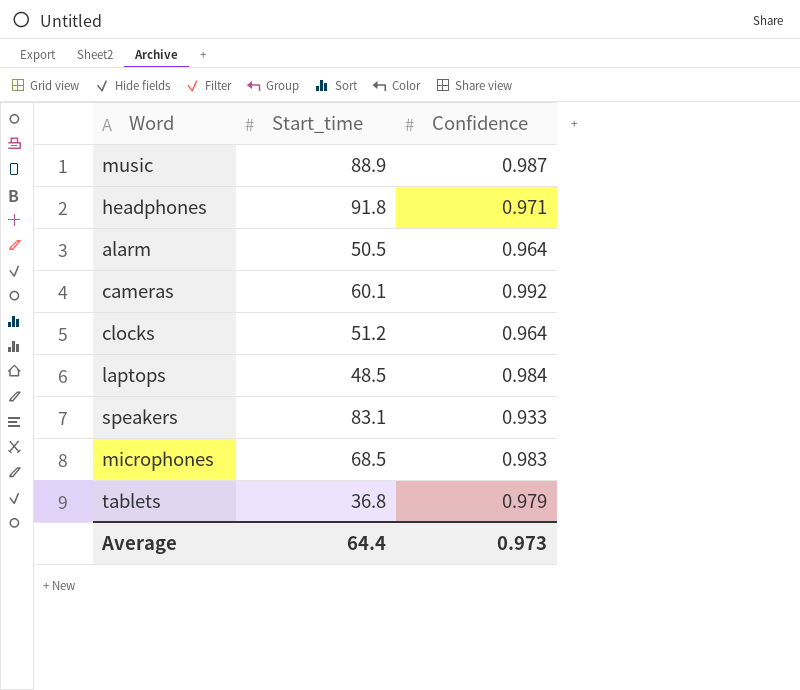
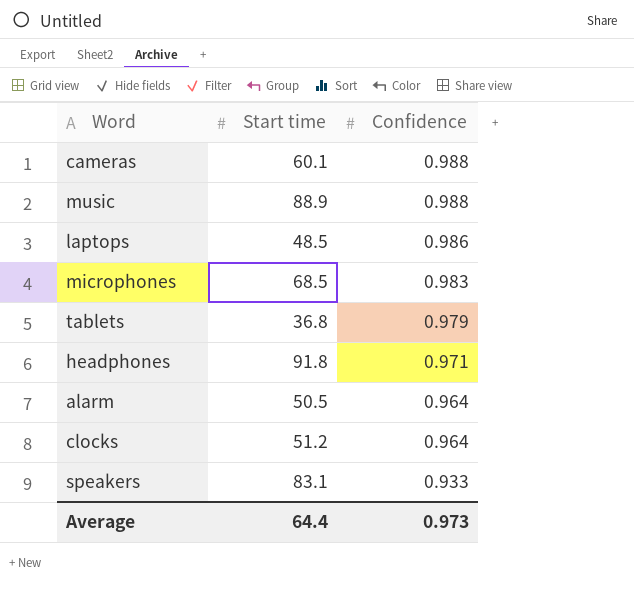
row order: none -> Confidence descending
column name: Start_time -> Start time
cameras | Confidence: 0.992 -> 0.988
music | Confidence: 0.987 -> 0.988
laptops | Confidence: 0.984 -> 0.986

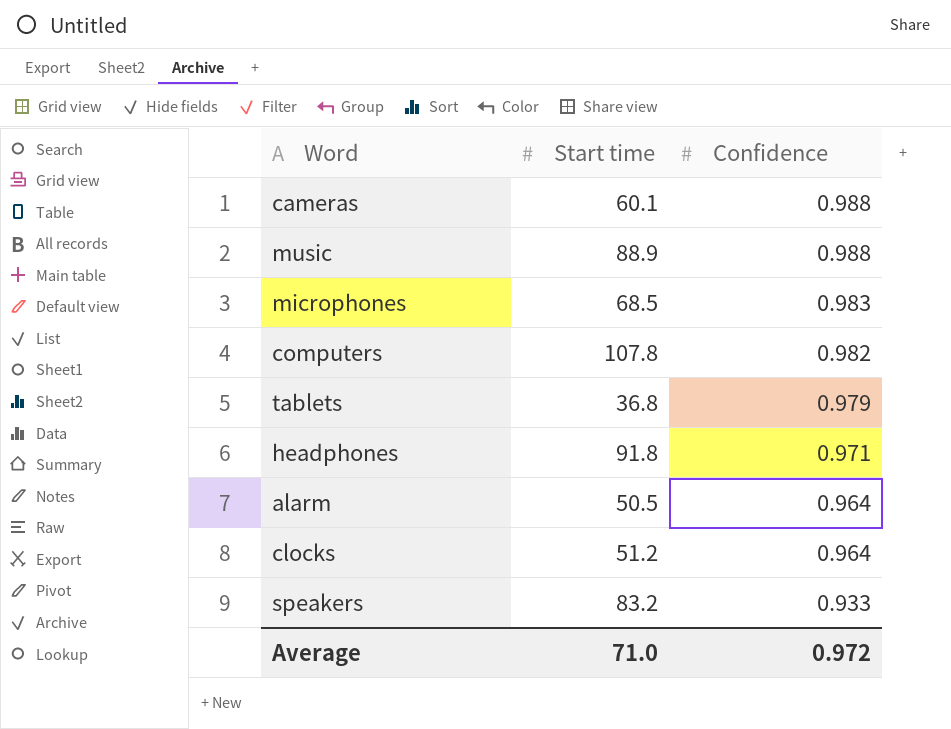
row laptops: 48.5 | 0.986 -> none
row computers: none -> 107.8 | 0.982
speakers | Start time: 83.1 -> 83.2
Average | Start time: 64.4 -> 71.0
Average | Confidence: 0.973 -> 0.972

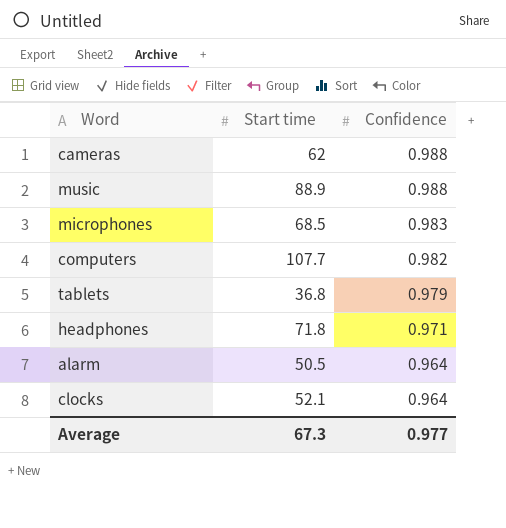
row speakers: 83.2 | 0.933 -> none
cameras | Start time: 60.1 -> 62
computers | Start time: 107.8 -> 107.7
headphones | Start time: 91.8 -> 71.8
clocks | Start time: 51.2 -> 52.1
Average | Start time: 71.0 -> 67.3
Average | Confidence: 0.972 -> 0.977

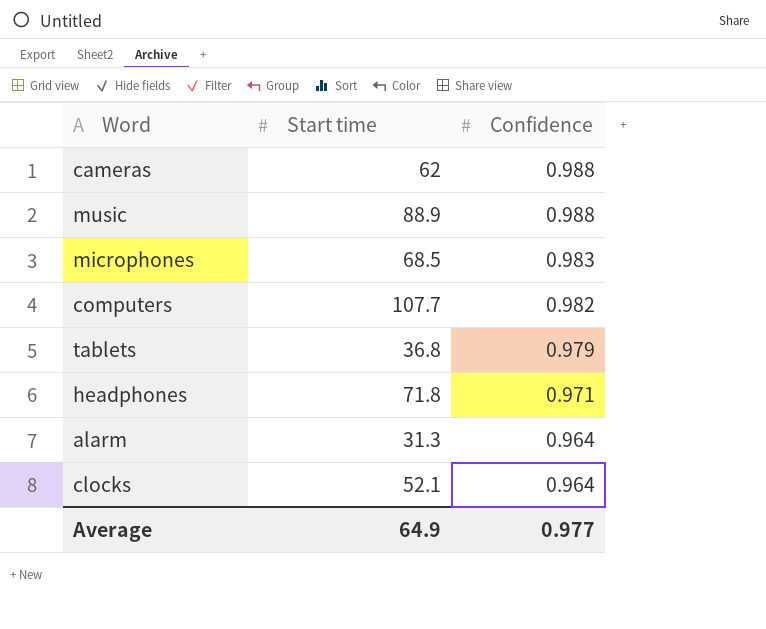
alarm | Start time: 50.5 -> 31.3
Average | Start time: 67.3 -> 64.9

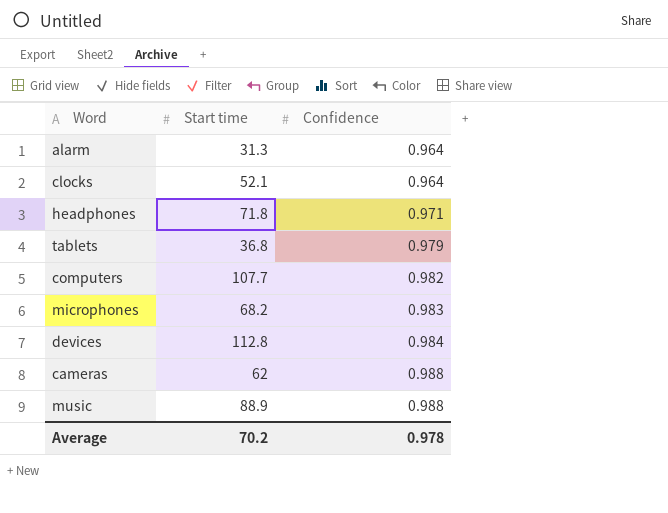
row order: Confidence descending -> Confidence ascending
microphones | Start time: 68.5 -> 68.2
row devices: none -> 112.8 | 0.984
Average | Start time: 64.9 -> 70.2
Average | Confidence: 0.977 -> 0.978

